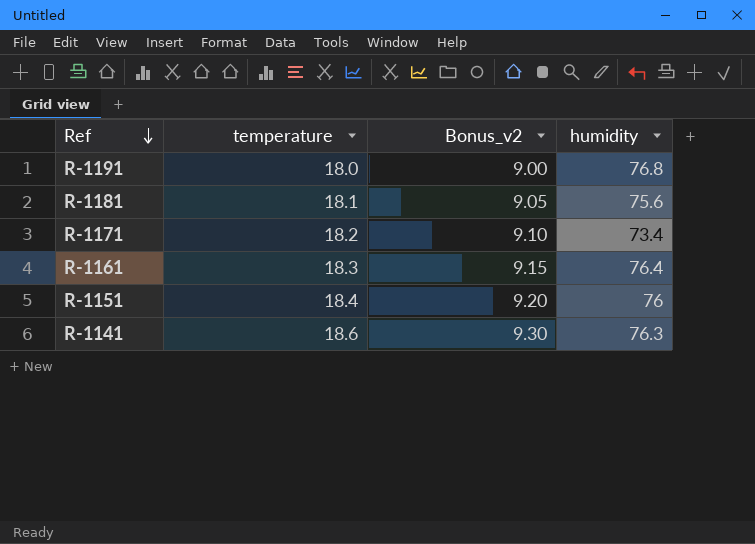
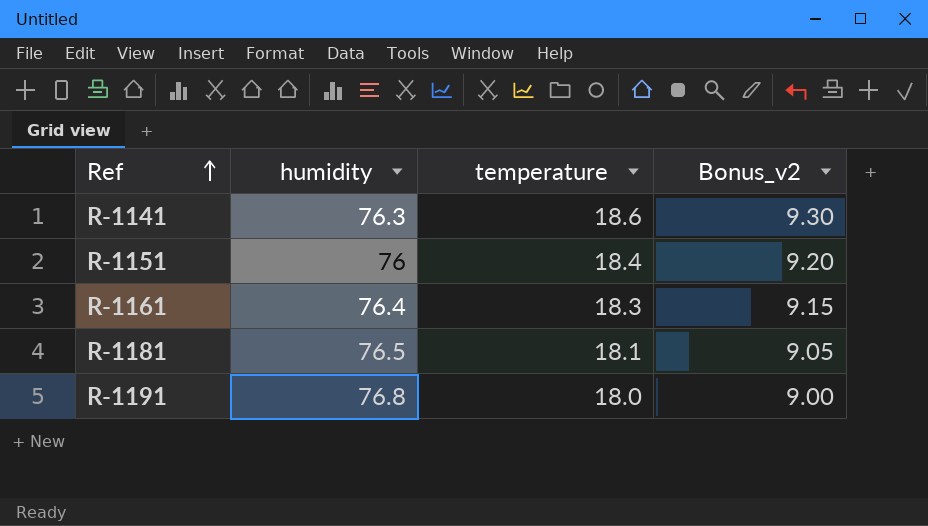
row order: Ref descending -> Ref ascending
column humidity | position: 4 -> 2
row R-1171: 18.2 | 9.10 | 73.4 -> none
R-1181 | humidity: 75.6 -> 76.5

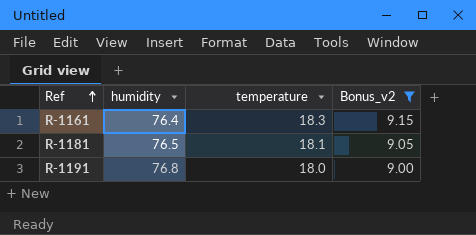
filter: none -> Bonus_v2 <= 9.15

